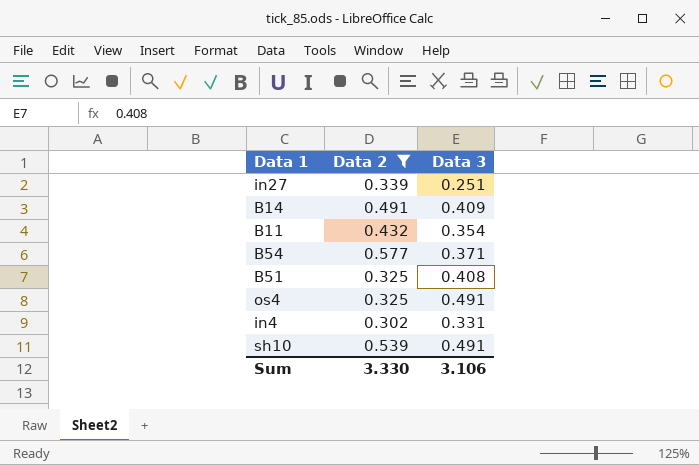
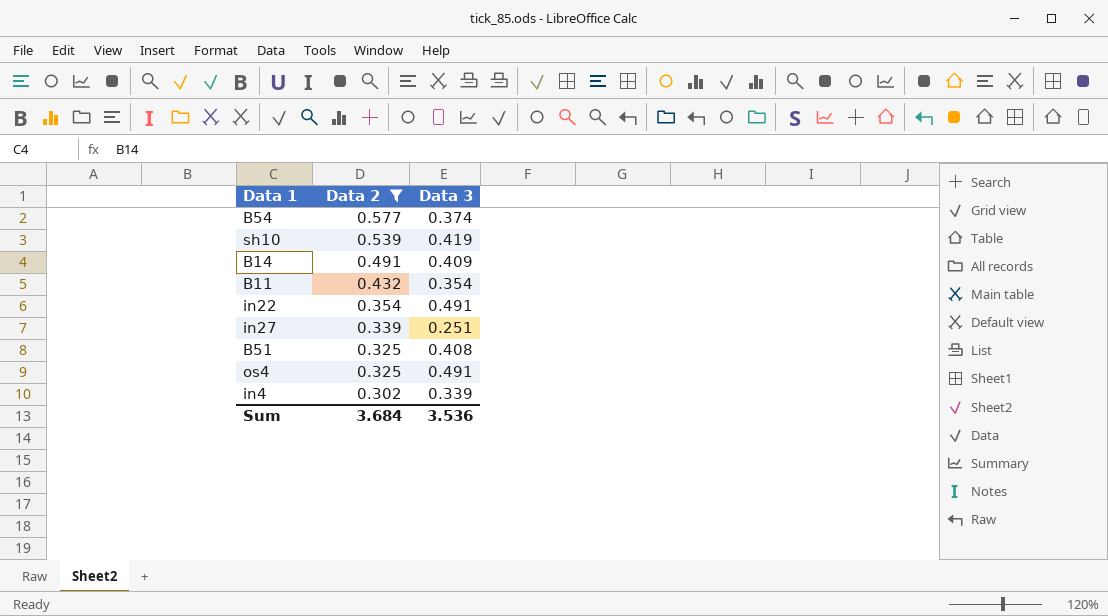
row order: none -> Data 2 descending
B54 | Data 3: 0.371 -> 0.374
sh10 | Data 3: 0.491 -> 0.419
row in22: none -> 0.354 | 0.491
in4 | Data 3: 0.331 -> 0.339
Sum | Data 2: 3.330 -> 3.684
Sum | Data 3: 3.106 -> 3.536

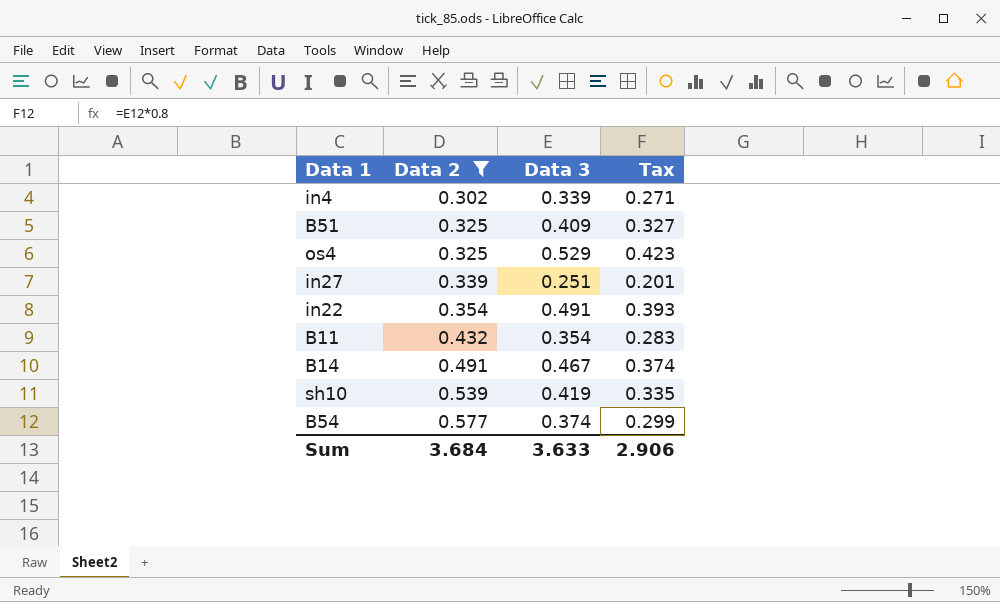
row order: Data 2 descending -> Data 2 ascending
column Tax | formula: none -> [Data 3] * 0.8
B51 | Data 3: 0.408 -> 0.409
os4 | Data 3: 0.491 -> 0.529
B14 | Data 3: 0.409 -> 0.467
Sum | Data 3: 3.536 -> 3.633

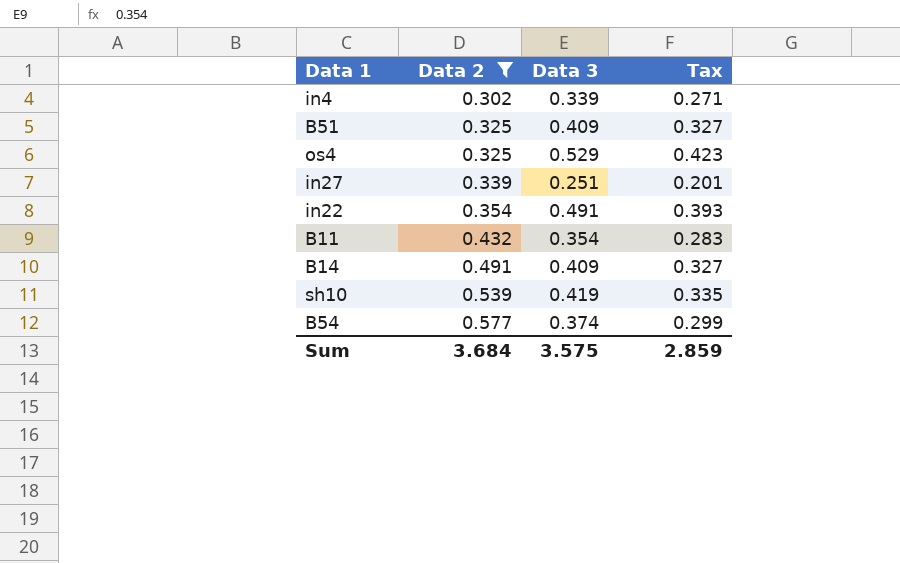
B14 | Data 3: 0.467 -> 0.409
B14 | Tax: 0.374 -> 0.327
Sum | Data 3: 3.633 -> 3.575
Sum | Tax: 2.906 -> 2.859

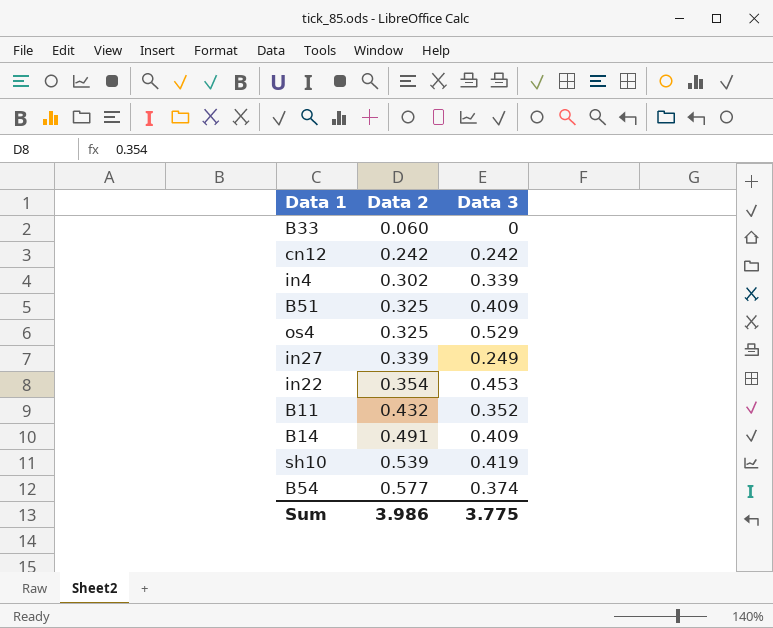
filter: Data 2 >= 0.302 -> none
column Tax | formula: [Data 3] * 0.8 -> none
in27 | Data 3: 0.251 -> 0.249
in22 | Data 3: 0.491 -> 0.453
B11 | Data 3: 0.354 -> 0.352
Sum | Data 2: 3.684 -> 3.986
Sum | Data 3: 3.575 -> 3.775

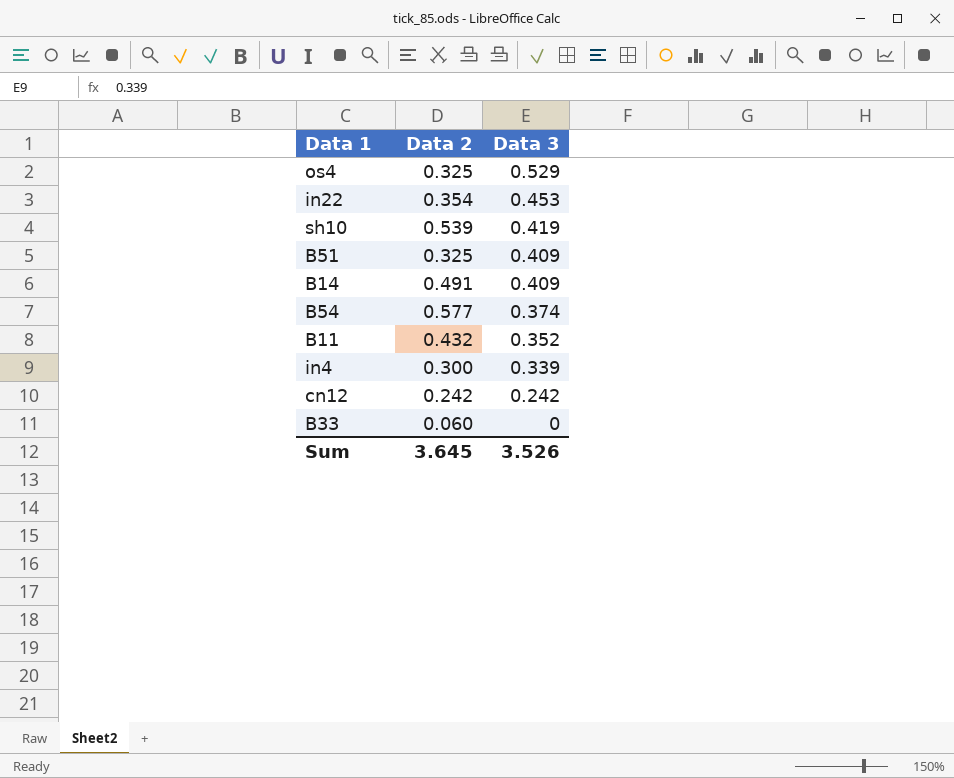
row order: Data 2 ascending -> Data 3 descending
row in27: 0.339 | 0.249 -> none
in4 | Data 2: 0.302 -> 0.300
Sum | Data 2: 3.986 -> 3.645
Sum | Data 3: 3.775 -> 3.526

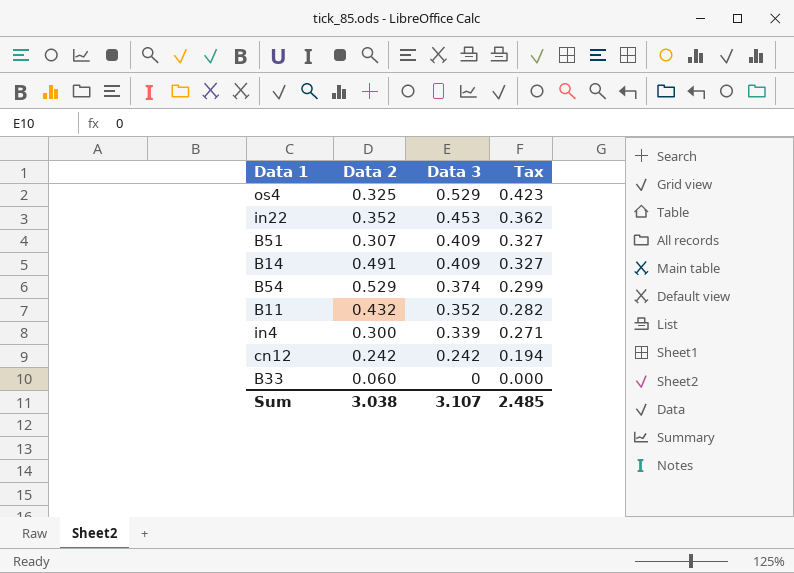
column Tax | formula: none -> [Data 3] * 0.8
row sh10: 0.539 | 0.419 -> none
in22 | Data 2: 0.354 -> 0.352
B51 | Data 2: 0.325 -> 0.307
B54 | Data 2: 0.577 -> 0.529
Sum | Data 2: 3.645 -> 3.038
Sum | Data 3: 3.526 -> 3.107

